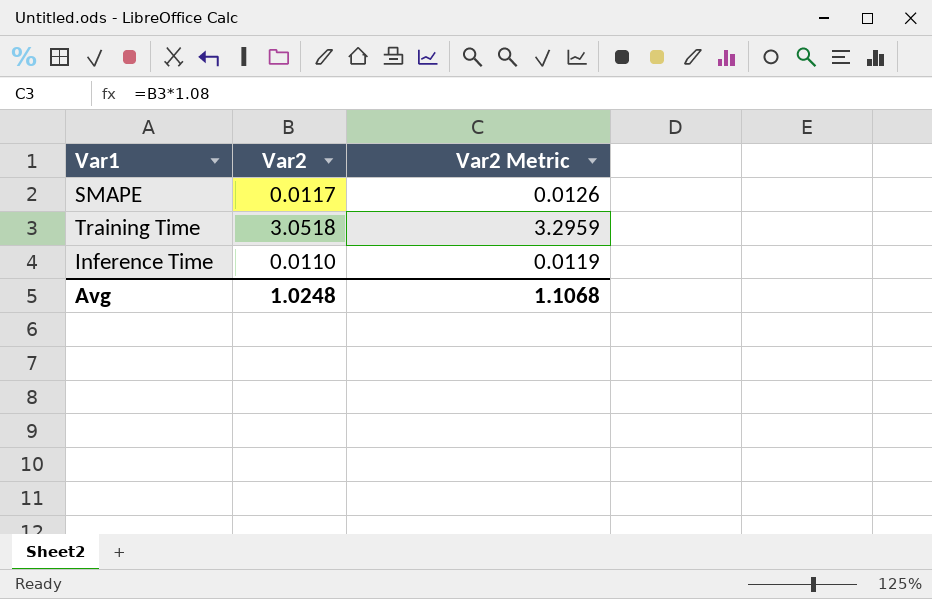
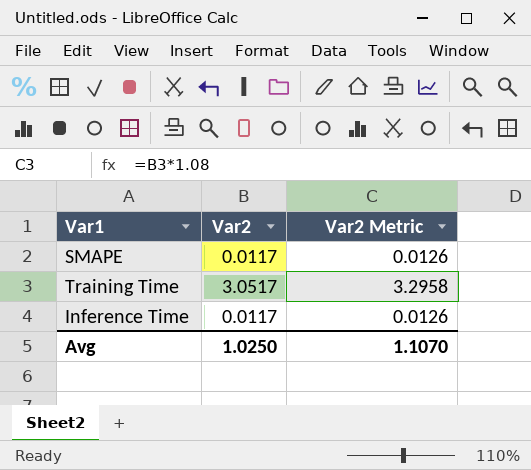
Training Time | Var2: 3.0518 -> 3.0517
Training Time | Var2 Metric: 3.2959 -> 3.2958
Inference Time | Var2: 0.0110 -> 0.0117
Inference Time | Var2 Metric: 0.0119 -> 0.0126
Avg | Var2: 1.0248 -> 1.0250
Avg | Var2 Metric: 1.1068 -> 1.1070

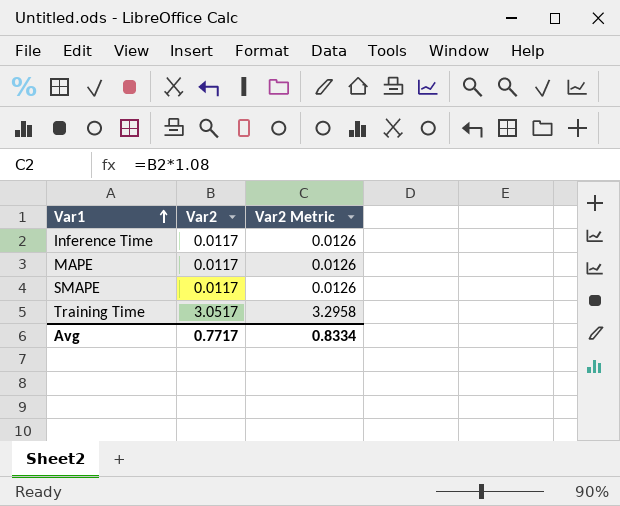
row order: none -> Var1 ascending
row MAPE: none -> 0.0117 | 0.0126
Avg | Var2: 1.0250 -> 0.7717
Avg | Var2 Metric: 1.1070 -> 0.8334

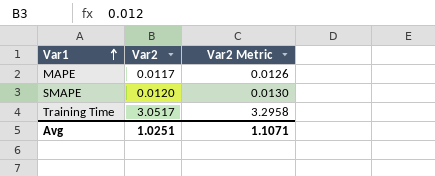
row Inference Time: 0.0117 | 0.0126 -> none
SMAPE | Var2: 0.0117 -> 0.0120
SMAPE | Var2 Metric: 0.0126 -> 0.0130
Avg | Var2: 0.7717 -> 1.0251
Avg | Var2 Metric: 0.8334 -> 1.1071

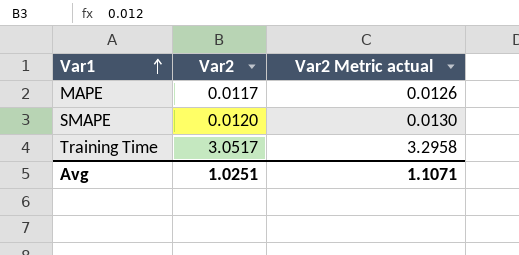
column name: Var2 Metric -> Var2 Metric actual

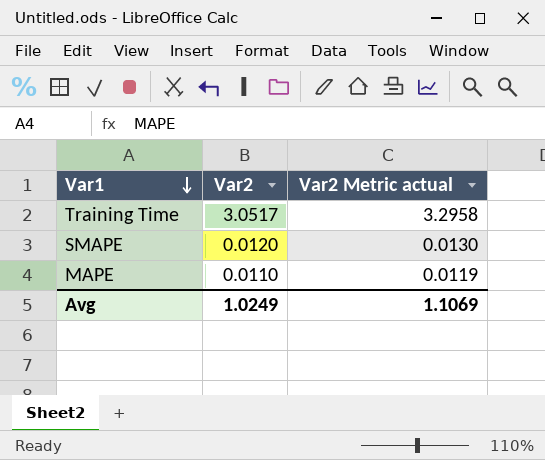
row order: Var1 ascending -> Var1 descending
MAPE | Var2: 0.0117 -> 0.0110
MAPE | Var2 Metric actual: 0.0126 -> 0.0119
Avg | Var2: 1.0251 -> 1.0249
Avg | Var2 Metric actual: 1.1071 -> 1.1069

